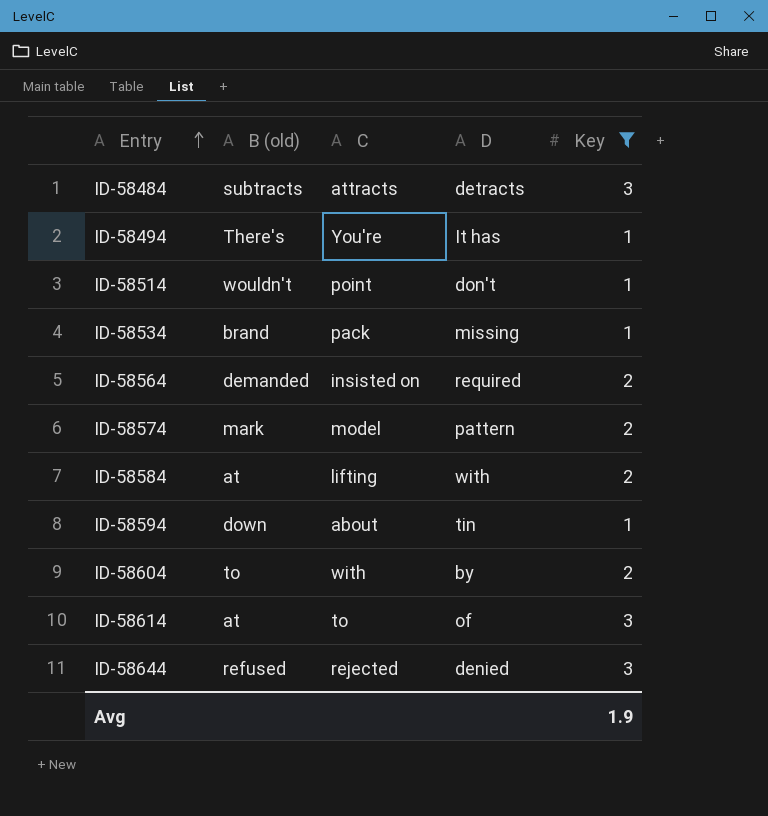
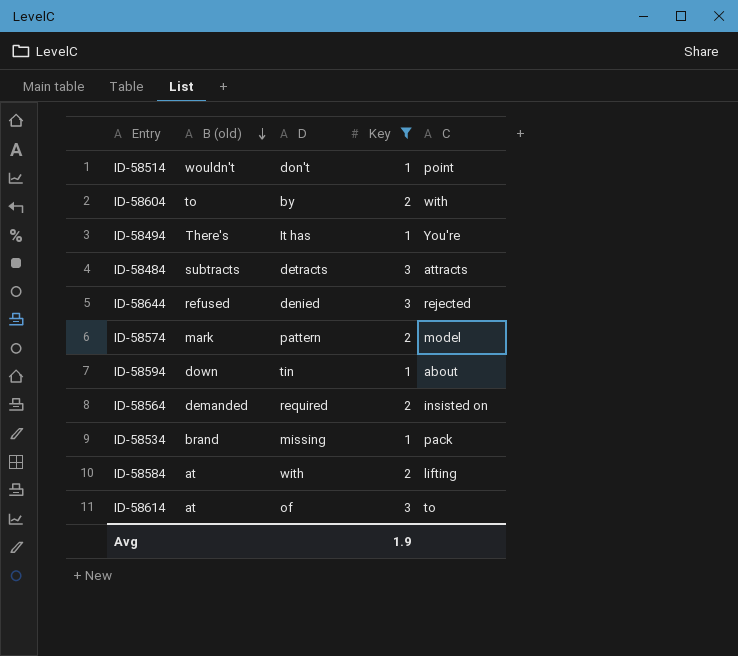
row order: Entry ascending -> B (old) descending
column C | position: 3 -> 5

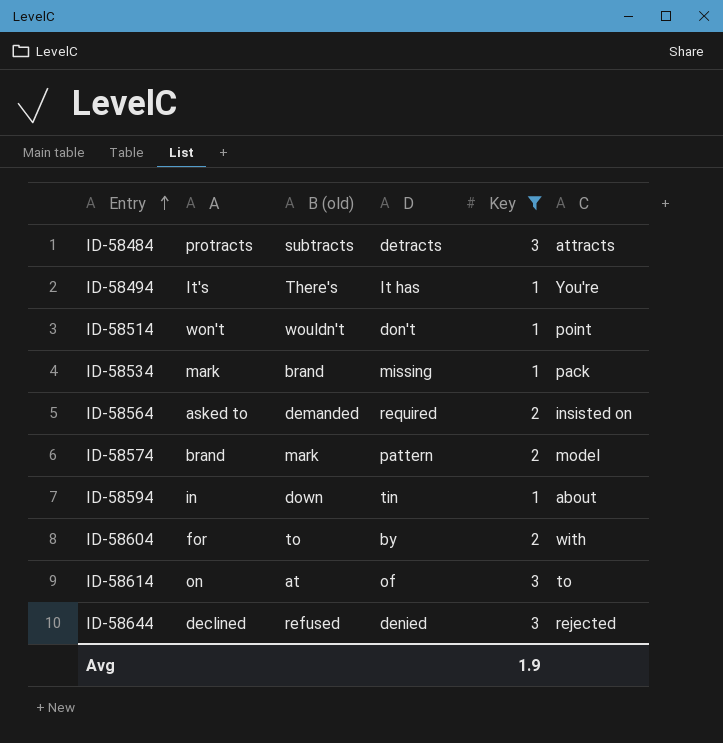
row order: B (old) descending -> Entry ascending
column A | position: none -> 2
row ID-58584: at | with | 2 | lifting -> none

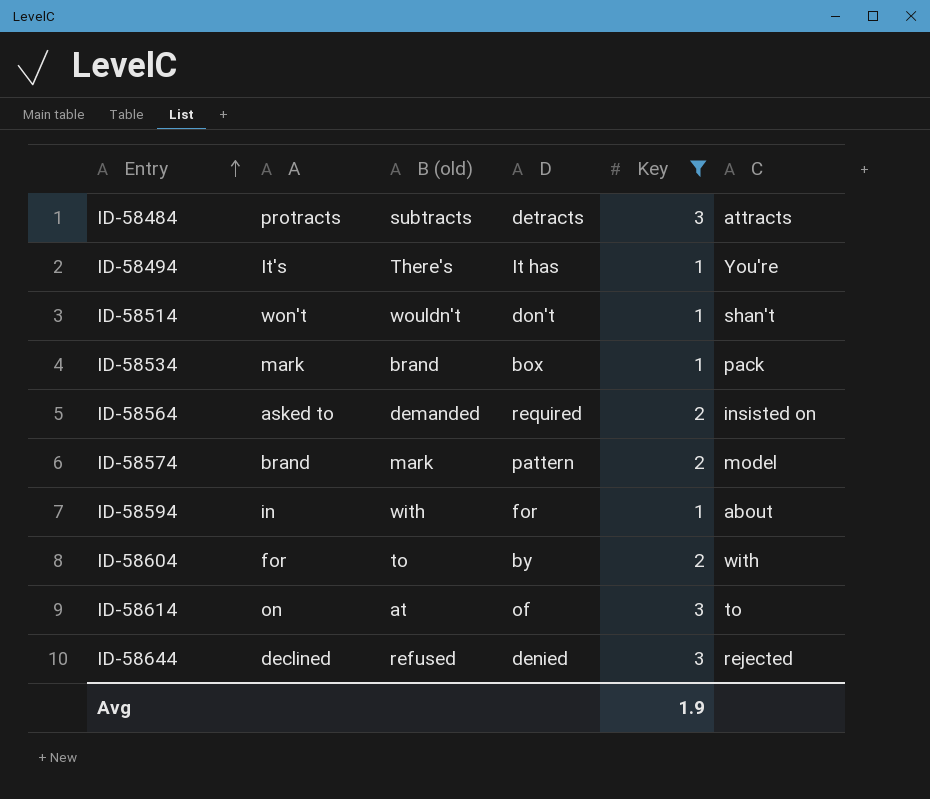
ID-58514 | C: point -> shan't
ID-58534 | D: missing -> box
ID-58594 | B (old): down -> with
ID-58594 | D: tin -> for

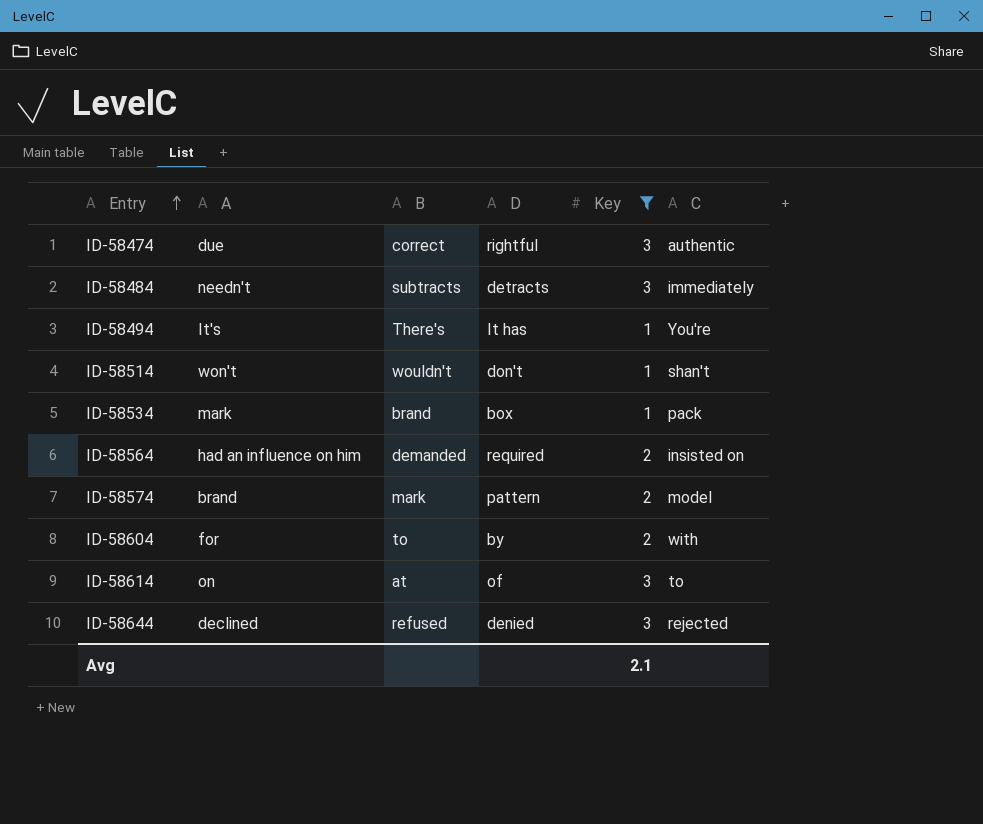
column name: B (old) -> B
row ID-58594: in | with | for | 1 | about -> none
row ID-58474: none -> due | correct | rightful | 3 | authentic
ID-58484 | A: protracts -> needn't
ID-58484 | C: attracts -> immediately
ID-58564 | A: asked to -> had an influence on him
Avg | Key: 1.9 -> 2.1

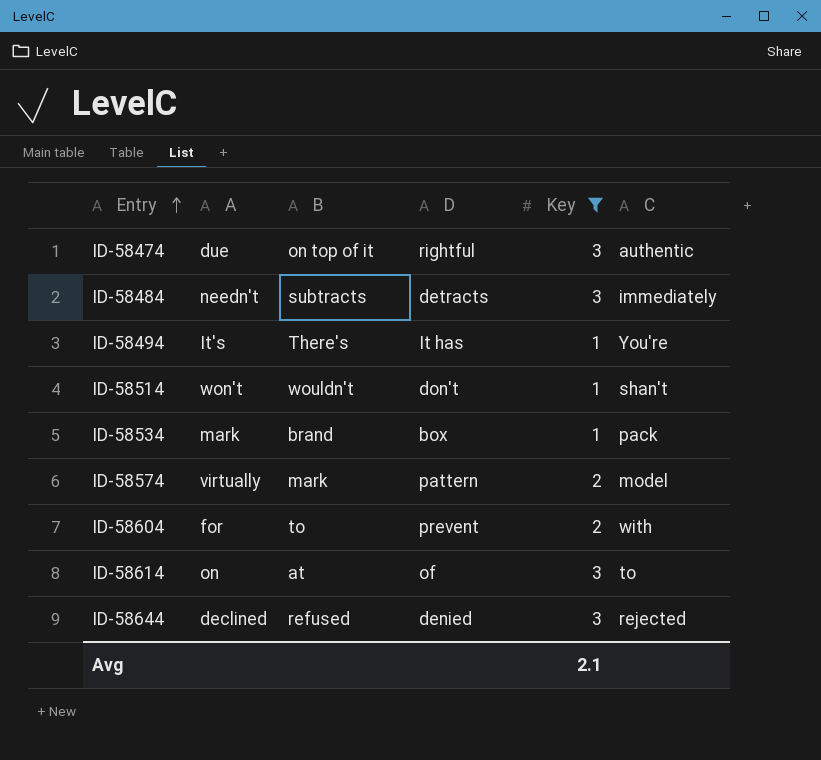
row ID-58564: had an influence on him | demanded | required | 2 | insisted on -> none
ID-58474 | B: correct -> on top of it
ID-58574 | A: brand -> virtually
ID-58604 | D: by -> prevent

